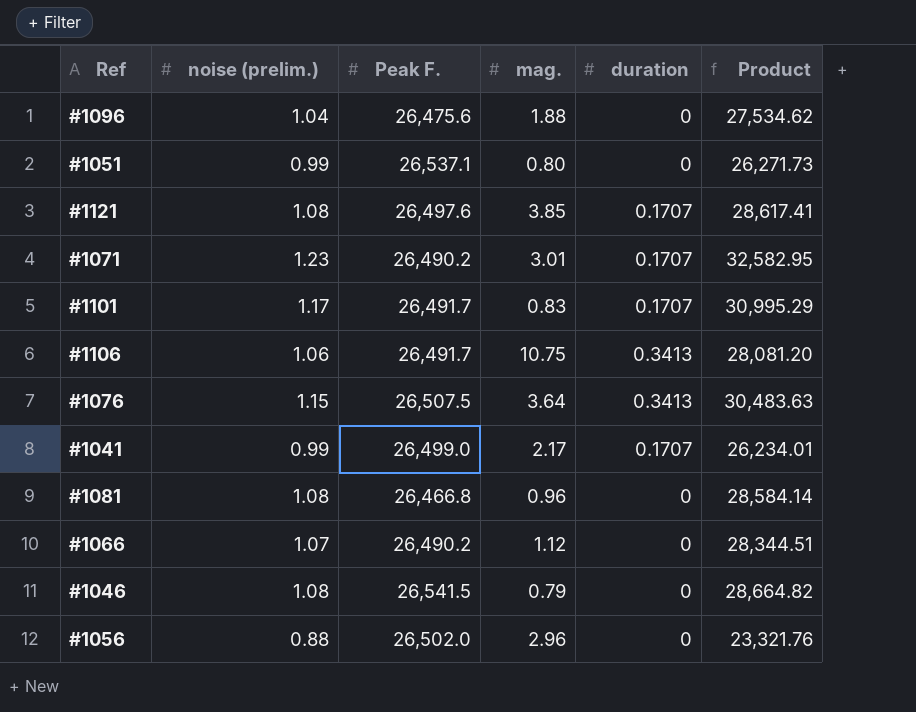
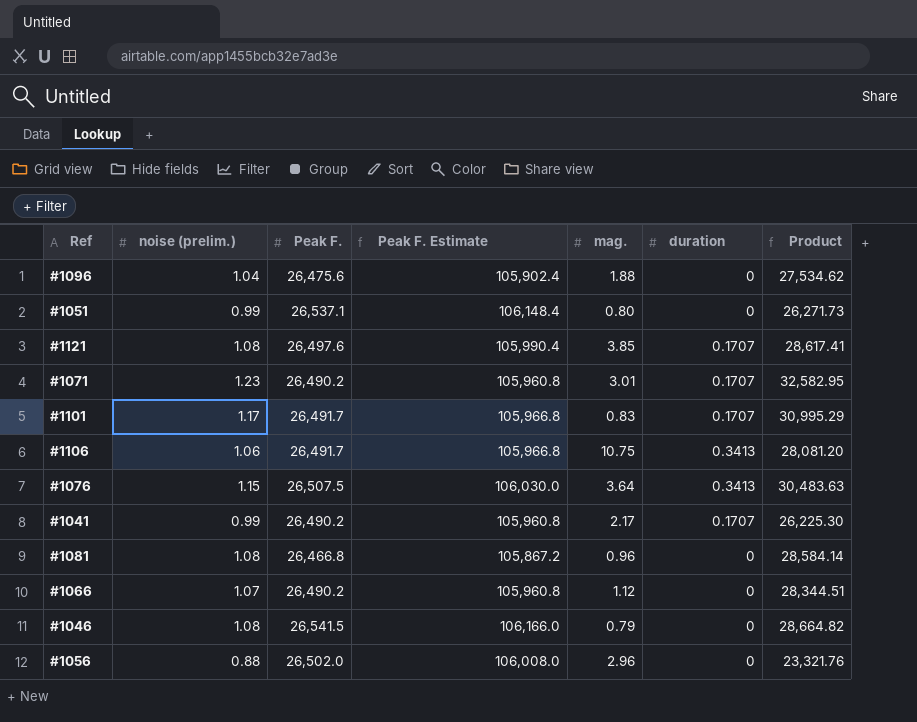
column Peak F. Estimate | formula: none -> [Peak F.] * 4
#1041 | Peak F.: 26,499.0 -> 26,490.2
#1041 | Product: 26,234.01 -> 26,225.30

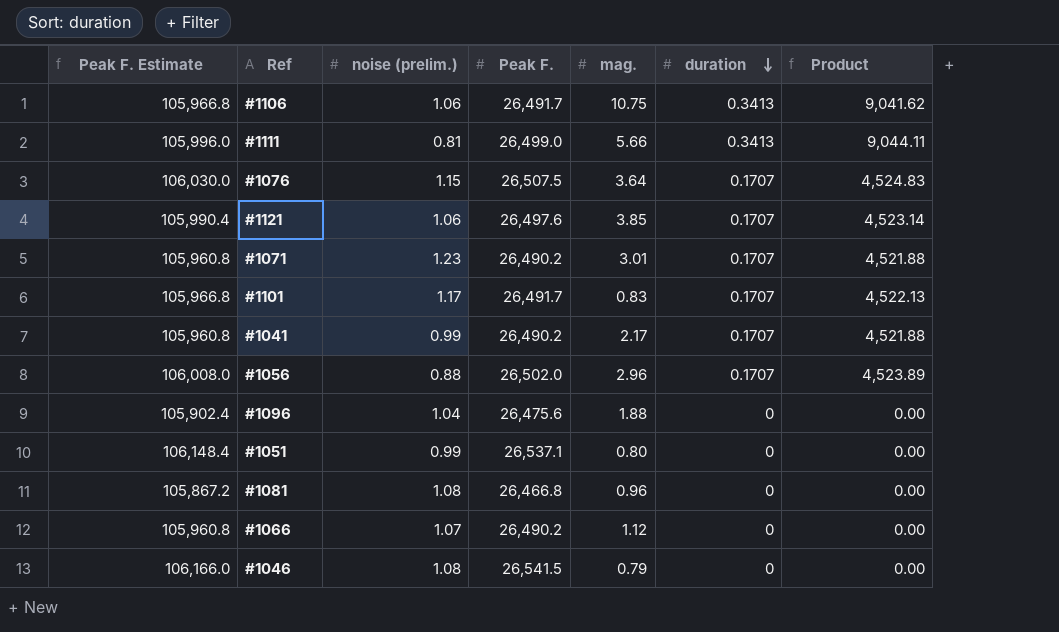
row order: none -> duration descending
column Peak F. Estimate | position: 4 -> 1
column Product | formula: [noise (prelim.)] * [Peak F.] -> [Peak F.] * [duration]
row #1111: none -> 105,996.0 | 0.81 | 26,499.0 | 5.66 | 0.3413 | 9,044.11
#1076 | duration: 0.3413 -> 0.1707
#1121 | noise (prelim.): 1.08 -> 1.06
#1056 | duration: 0 -> 0.1707

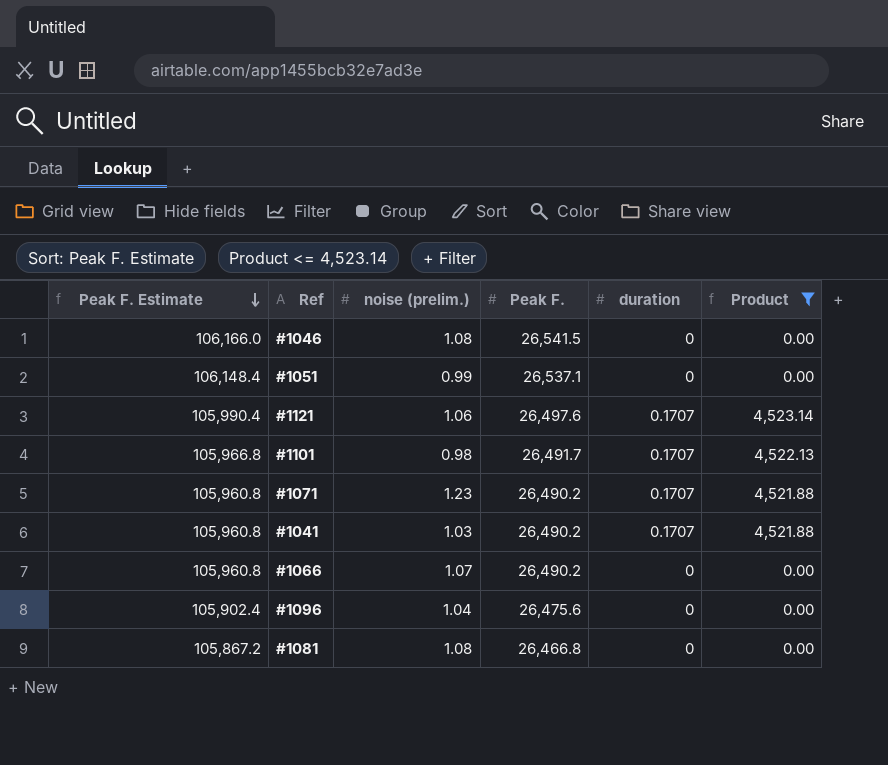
filter: none -> Product <= 4,523.14
row order: duration descending -> Peak F. Estimate descending
column mag. | position: 5 -> none
#1101 | noise (prelim.): 1.17 -> 0.98
#1041 | noise (prelim.): 0.99 -> 1.03

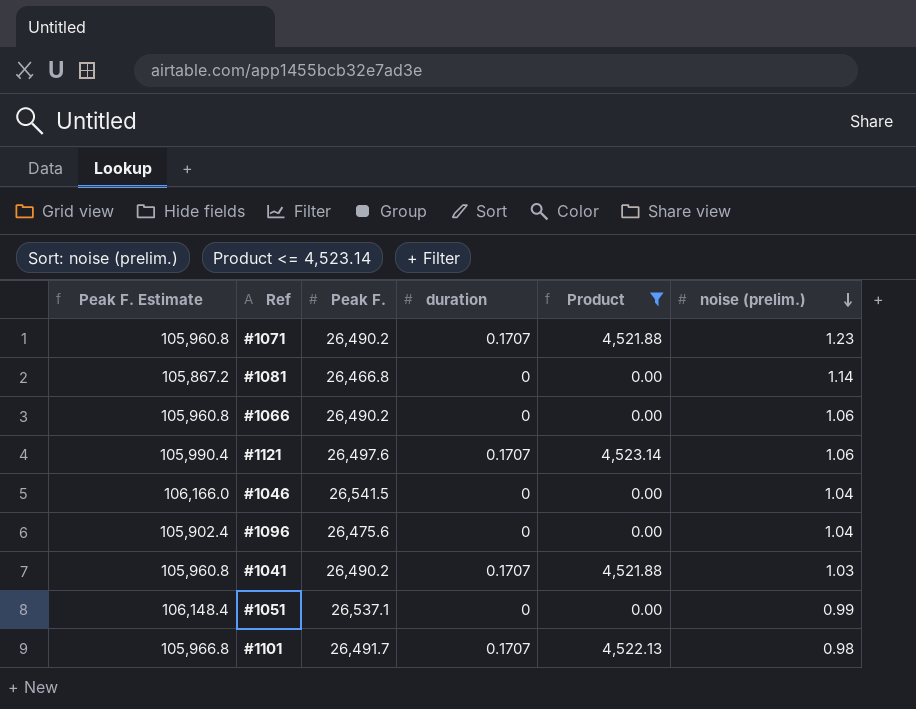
row order: Peak F. Estimate descending -> noise (prelim.) descending
column noise (prelim.) | position: 3 -> 6
#1081 | noise (prelim.): 1.08 -> 1.14
#1066 | noise (prelim.): 1.07 -> 1.06
#1046 | noise (prelim.): 1.08 -> 1.04

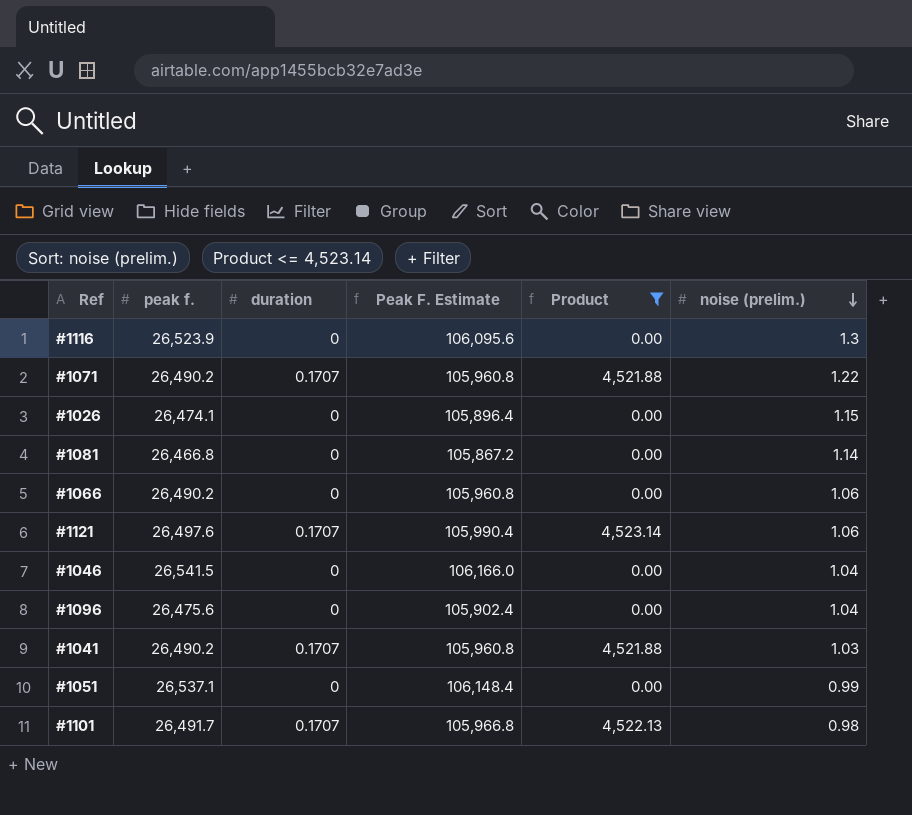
column name: Peak F. -> peak f.
column Peak F. Estimate | position: 1 -> 4
row #1116: none -> 26,523.9 | 0 | 106,095.6 | 0.00 | 1.3
#1071 | noise (prelim.): 1.23 -> 1.22
row #1026: none -> 26,474.1 | 0 | 105,896.4 | 0.00 | 1.15

